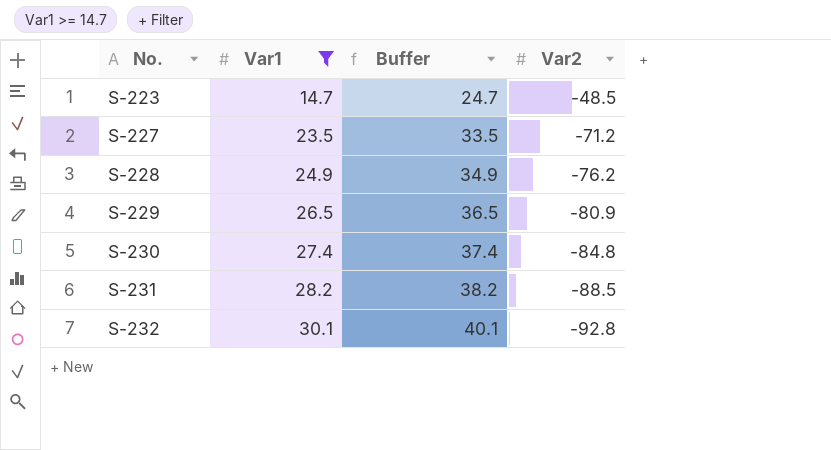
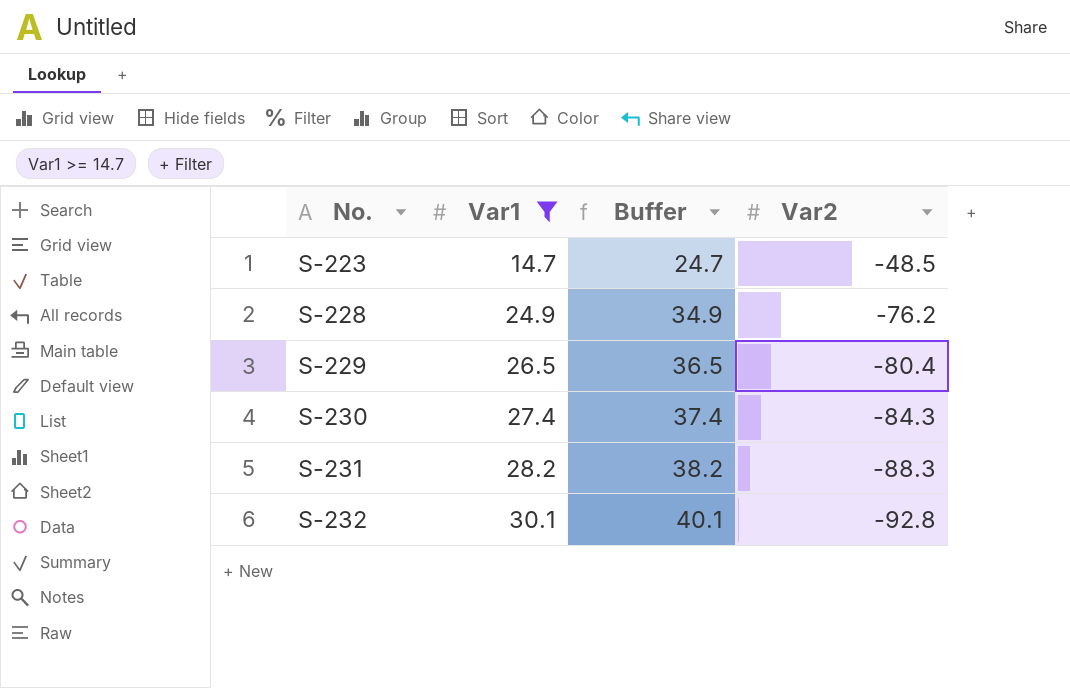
row S-227: 23.5 | 33.5 | -71.2 -> none
S-229 | Var2: -80.9 -> -80.4
S-230 | Var2: -84.8 -> -84.3
S-231 | Var2: -88.5 -> -88.3

